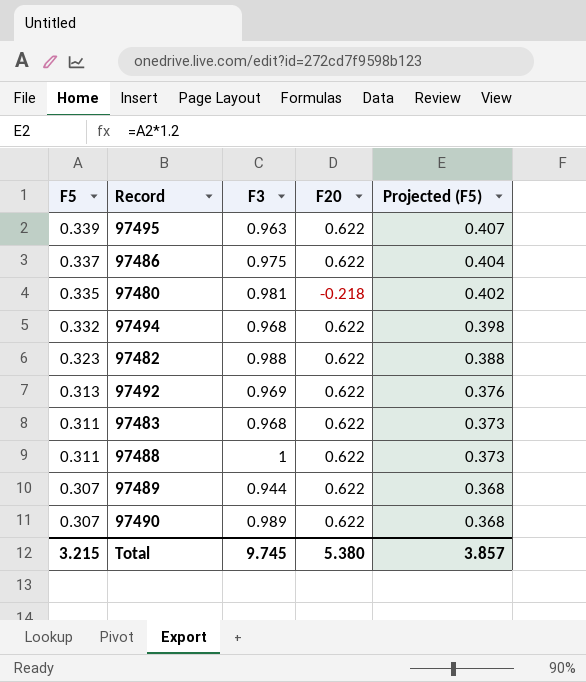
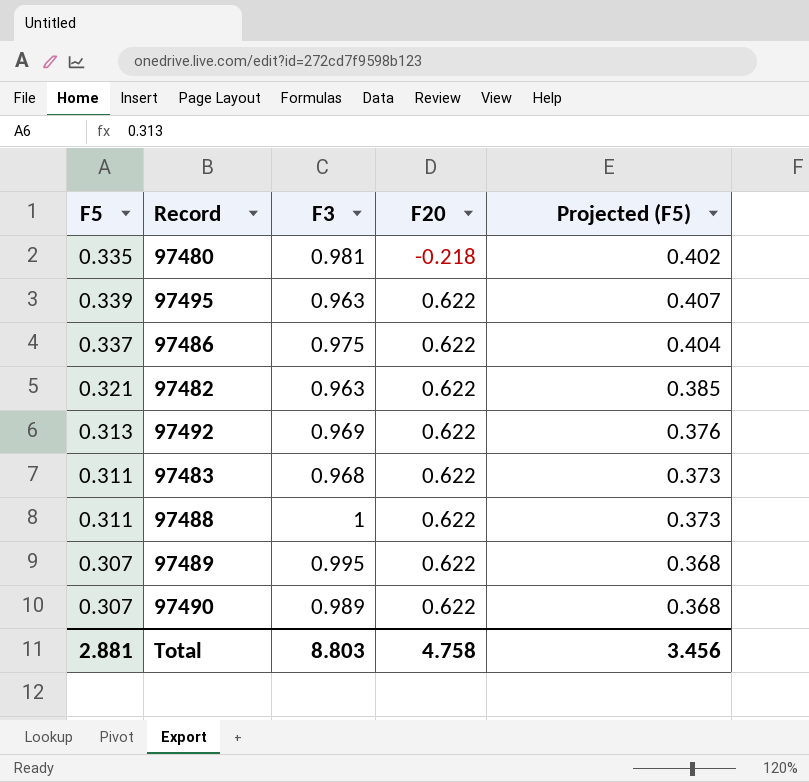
row order: F5 descending -> F20 ascending
row 97494: 0.332 | 0.968 | 0.622 | 0.398 -> none
97482 | F5: 0.323 -> 0.321
97482 | F3: 0.988 -> 0.963
97482 | Projected (F5): 0.388 -> 0.385
97489 | F3: 0.944 -> 0.995
Total | F5: 3.215 -> 2.881
Total | F3: 9.745 -> 8.803
Total | F20: 5.380 -> 4.758
Total | Projected (F5): 3.857 -> 3.456

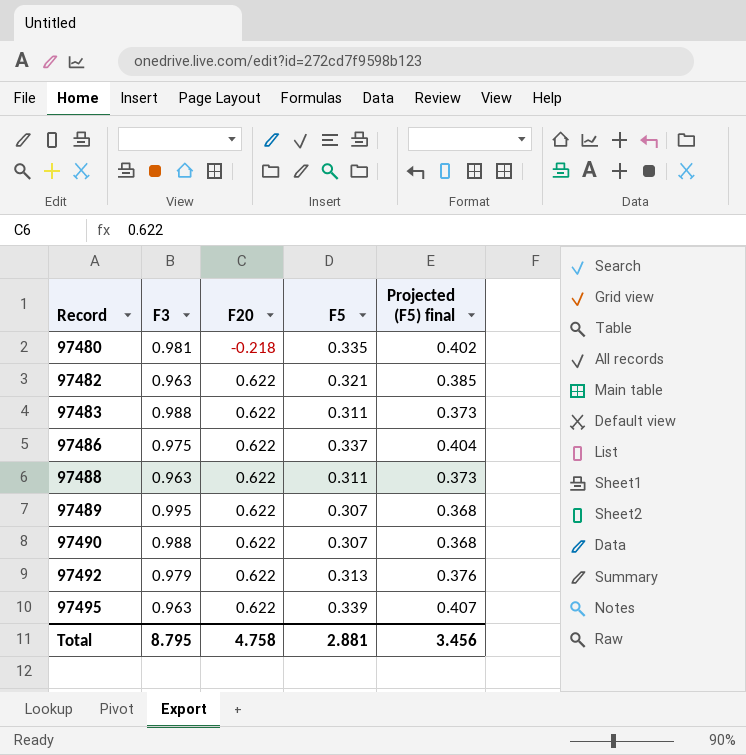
row order: F20 ascending -> Record ascending
column F5 | position: 1 -> 4
column name: Projected (F5) -> Projected (F5) final
97483 | F3: 0.968 -> 0.988
97488 | F3: 1 -> 0.963
97490 | F3: 0.989 -> 0.988
97492 | F3: 0.969 -> 0.979
Total | F3: 8.803 -> 8.795

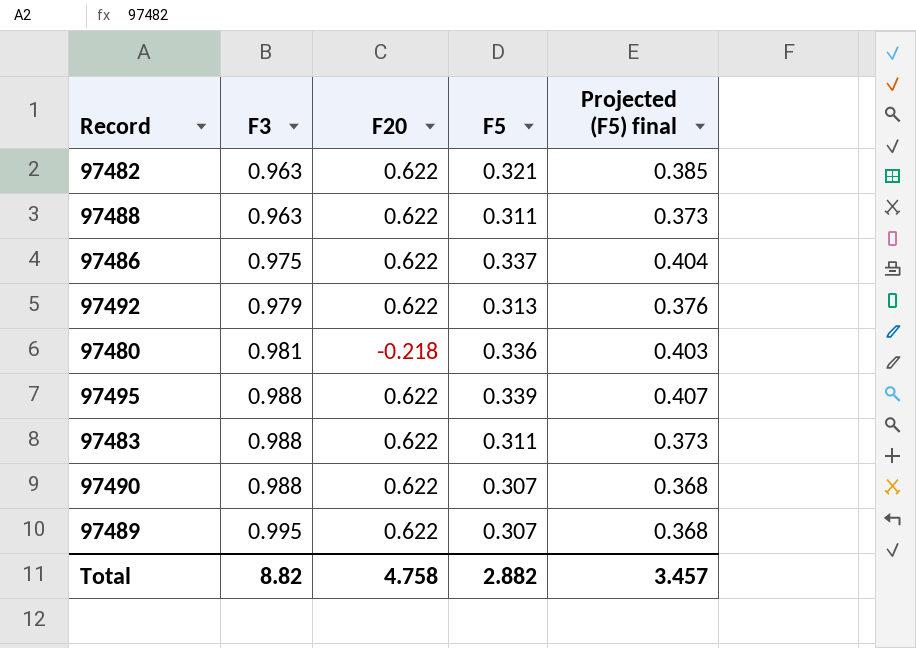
row order: Record ascending -> F3 ascending
97480 | F5: 0.335 -> 0.336
97480 | Projected (F5) final: 0.402 -> 0.403
97495 | F3: 0.963 -> 0.988
Total | F3: 8.795 -> 8.82
Total | F5: 2.881 -> 2.882
Total | Projected (F5) final: 3.456 -> 3.457

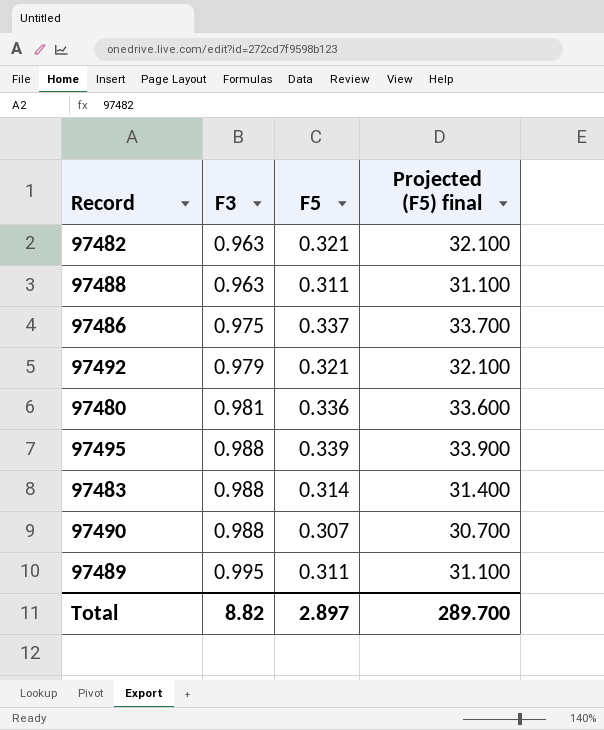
column F20 | position: 3 -> none
column Projected (F5) final | formula: [F5] * 1.2 -> [F5] * 100
97492 | F5: 0.313 -> 0.321
97483 | F5: 0.311 -> 0.314
97489 | F5: 0.307 -> 0.311
Total | F5: 2.882 -> 2.897
Total | Projected (F5) final: 3.457 -> 289.700

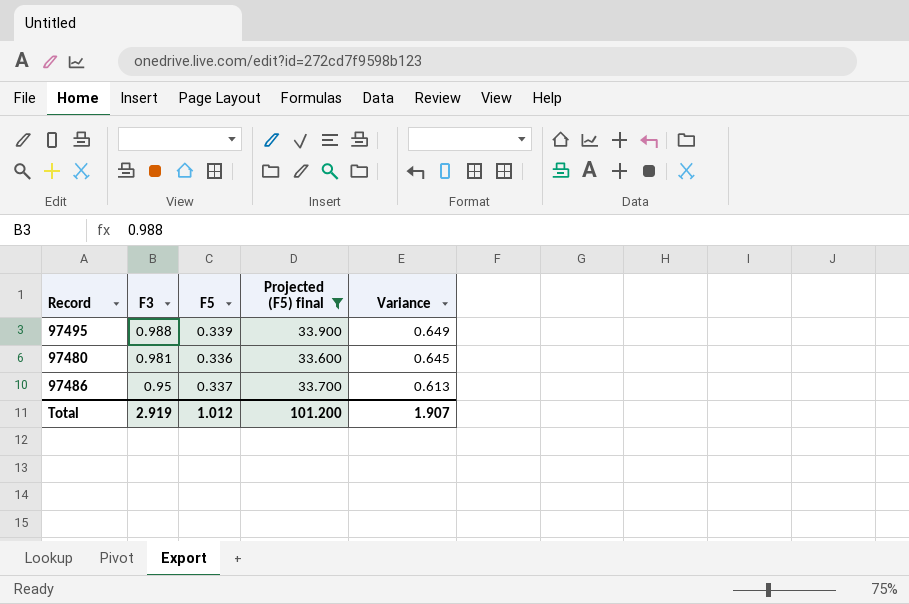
filter: none -> Projected (F5) final >= 33.600
row order: F3 ascending -> F3 descending
column Variance | formula: none -> [F3] - [F5]
97486 | F3: 0.975 -> 0.95
Total | F3: 8.82 -> 2.919
Total | F5: 2.897 -> 1.012
Total | Projected (F5) final: 289.700 -> 101.200

